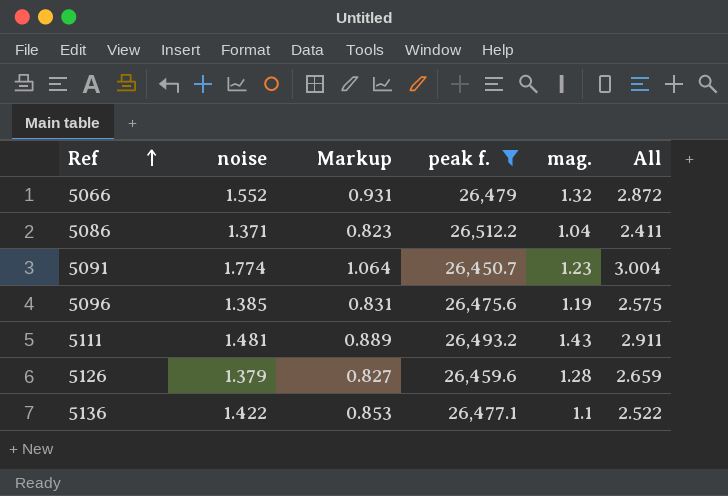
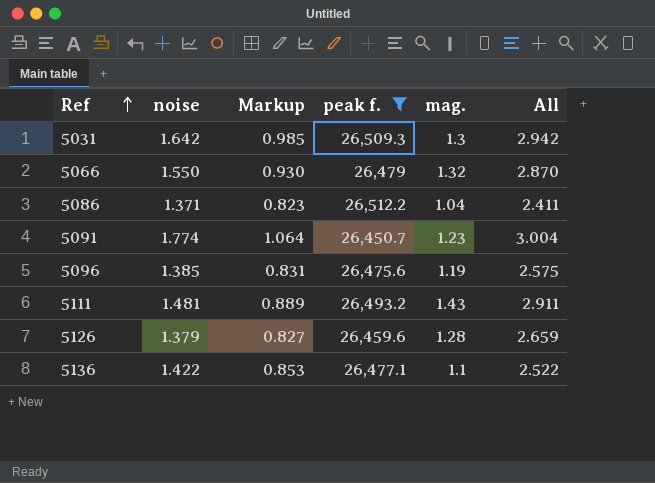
row 5031: none -> 1.642 | 0.985 | 26,509.3 | 1.3 | 2.942
5066 | noise: 1.552 -> 1.550
5066 | Markup: 0.931 -> 0.930
5066 | All: 2.872 -> 2.870

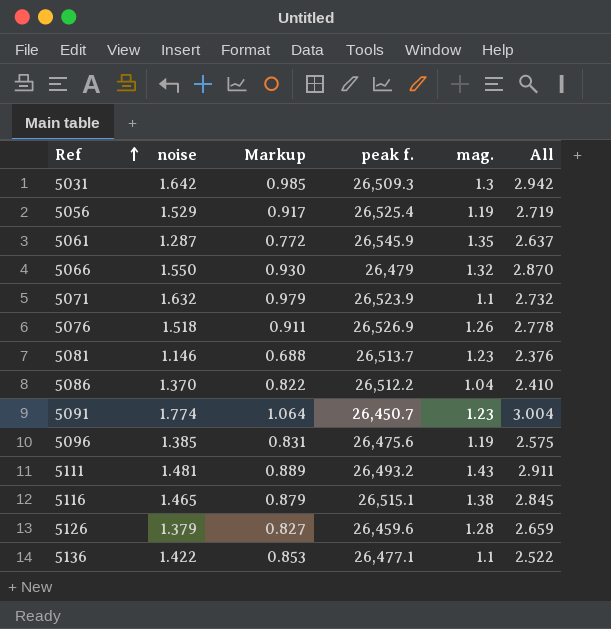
filter: peak f. <= 26,512.2 -> none
5086 | noise: 1.371 -> 1.370
5086 | Markup: 0.823 -> 0.822
5086 | All: 2.411 -> 2.410

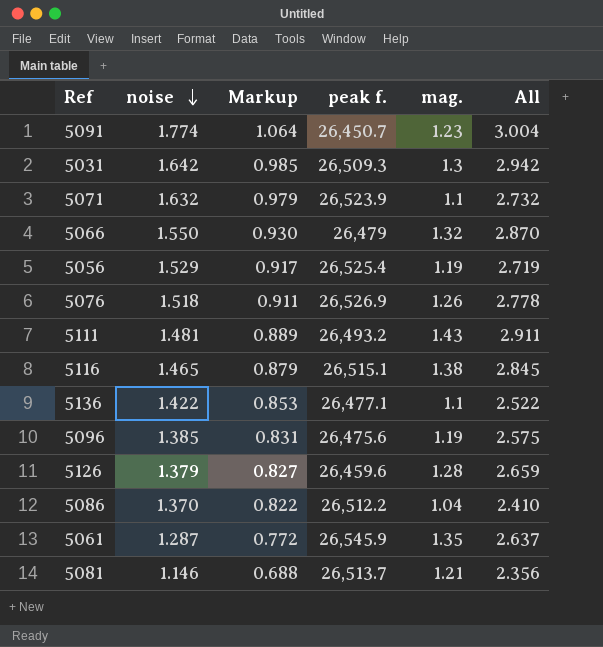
row order: Ref ascending -> noise descending
5081 | mag.: 1.23 -> 1.21
5081 | All: 2.376 -> 2.356

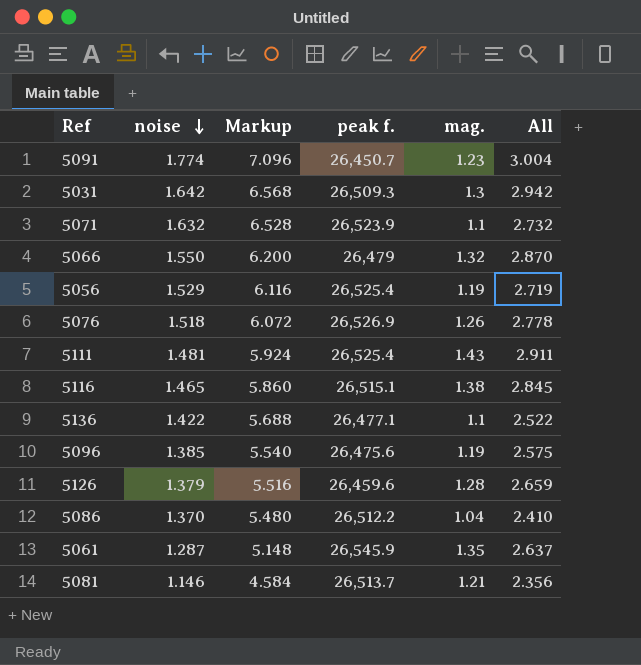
column Markup | formula: [noise] * 0.6 -> [noise] * 4
5111 | peak f.: 26,493.2 -> 26,525.4

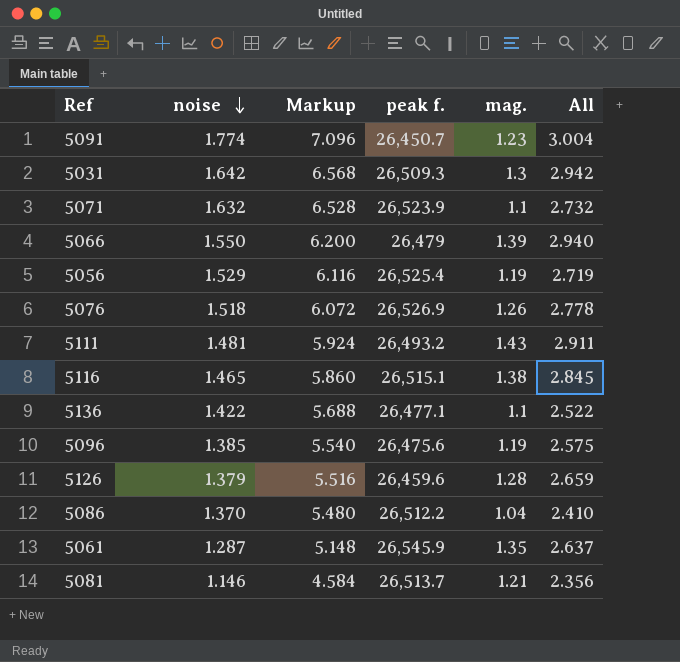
5066 | mag.: 1.32 -> 1.39
5066 | All: 2.870 -> 2.940
5111 | peak f.: 26,525.4 -> 26,493.2

